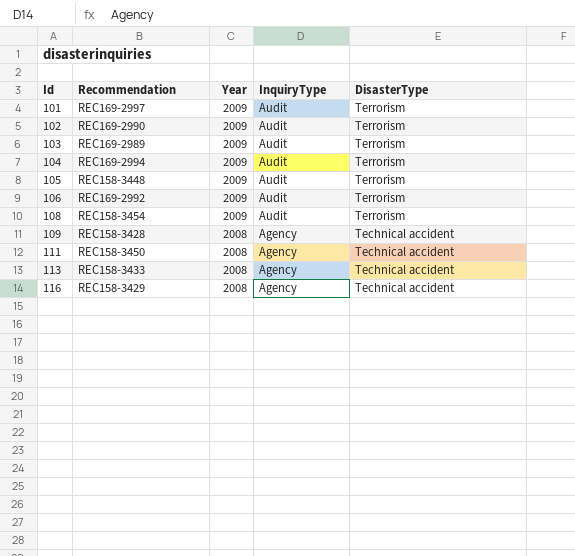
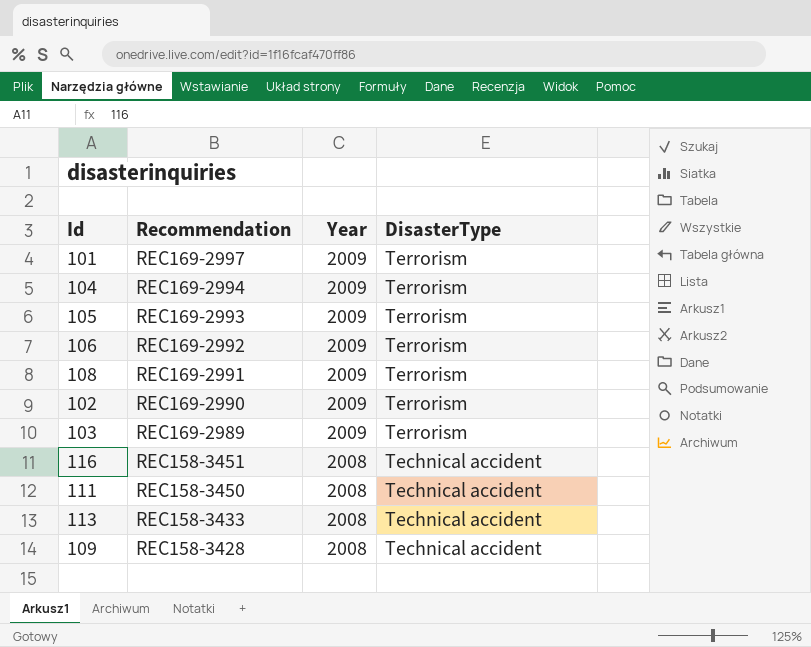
row order: Id ascending -> Recommendation descending
column InquiryType | position: 4 -> none
105 | Recommendation: REC158-3448 -> REC169-2993
108 | Recommendation: REC158-3454 -> REC169-2991
116 | Recommendation: REC158-3429 -> REC158-3451

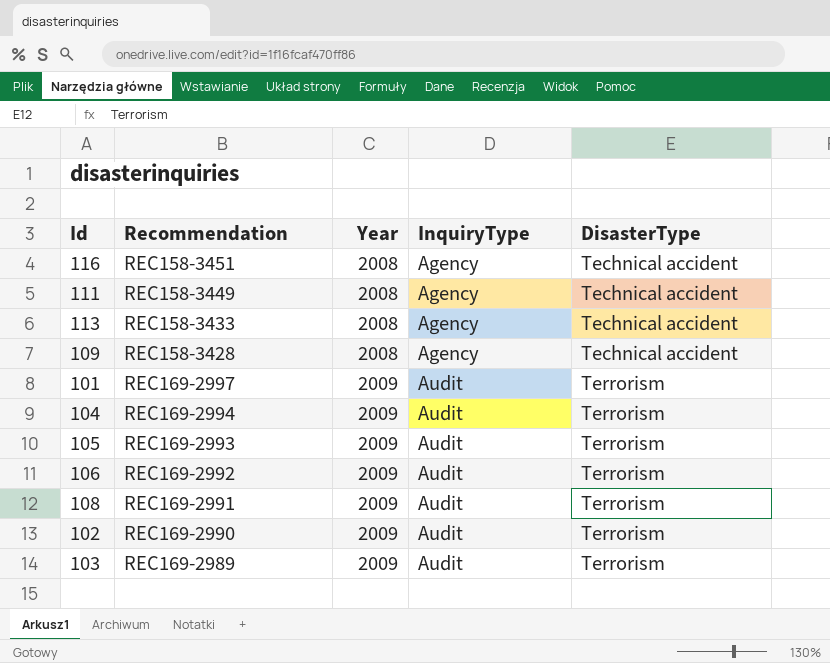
row order: Recommendation descending -> Year ascending
column InquiryType | position: none -> 4
111 | Recommendation: REC158-3450 -> REC158-3449

